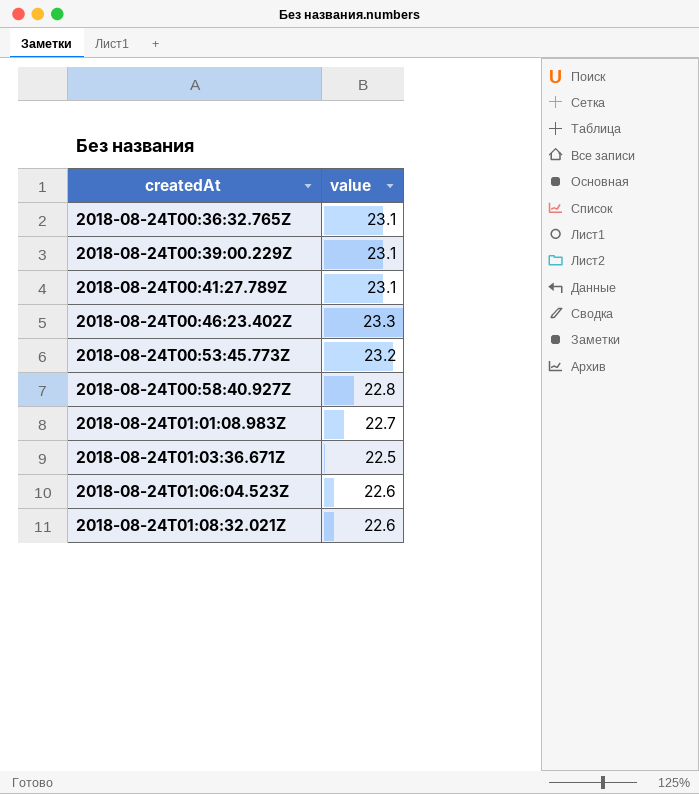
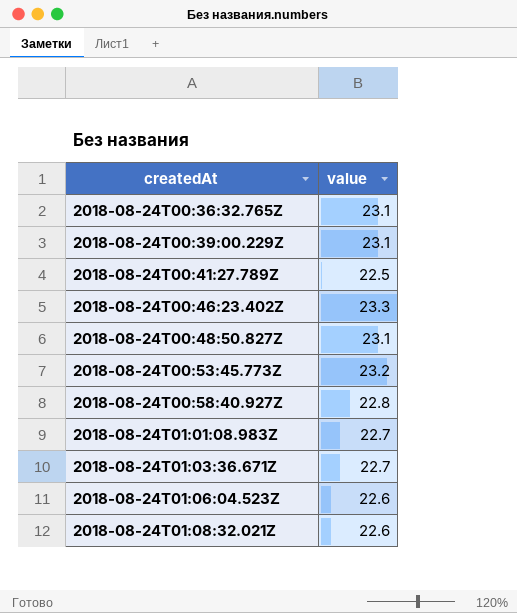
2018-08-24T00:41:27.789Z | value: 23.1 -> 22.5
row 2018-08-24T00:48:50.827Z: none -> 23.1
2018-08-24T01:03:36.671Z | value: 22.5 -> 22.7

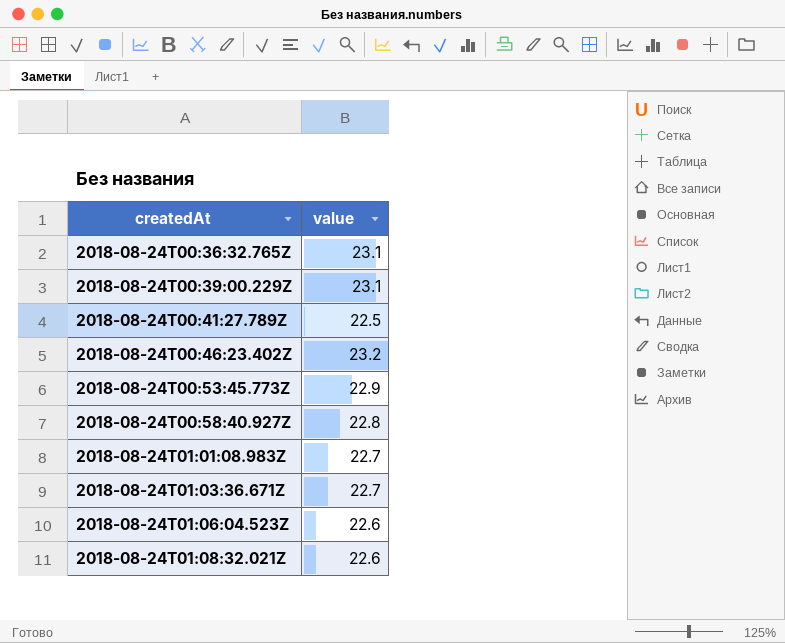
row 2018-08-24T00:48:50.827Z: 23.1 -> none
2018-08-24T00:46:23.402Z | value: 23.3 -> 23.2
2018-08-24T00:53:45.773Z | value: 23.2 -> 22.9

